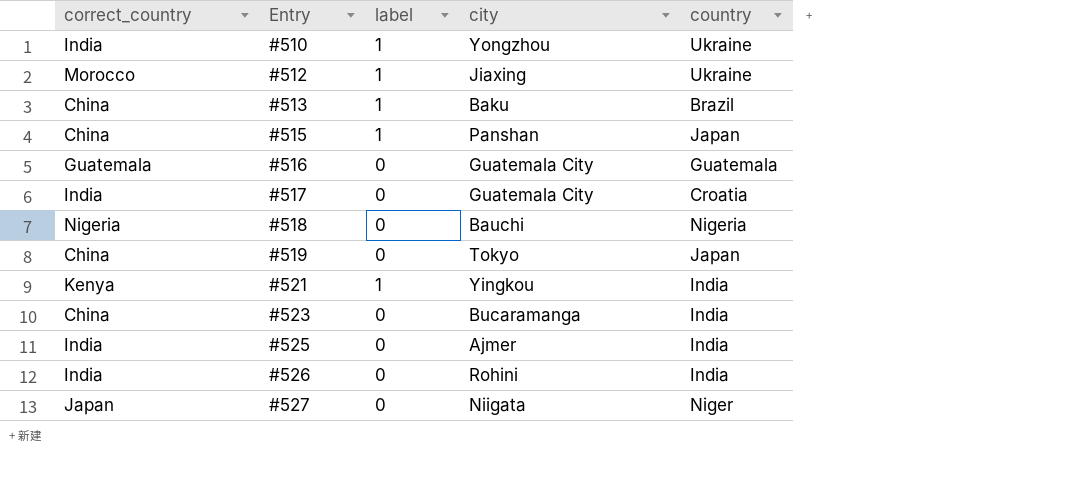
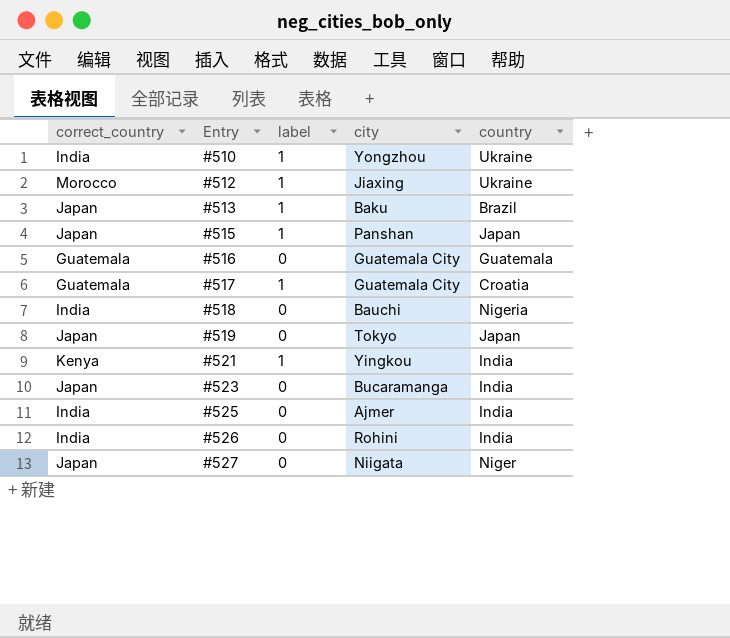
#513 | correct_country: China -> Japan
#515 | correct_country: China -> Japan
#517 | correct_country: India -> Guatemala
#517 | label: 0 -> 1
#518 | correct_country: Nigeria -> India
#519 | correct_country: China -> Japan
#523 | correct_country: China -> Japan

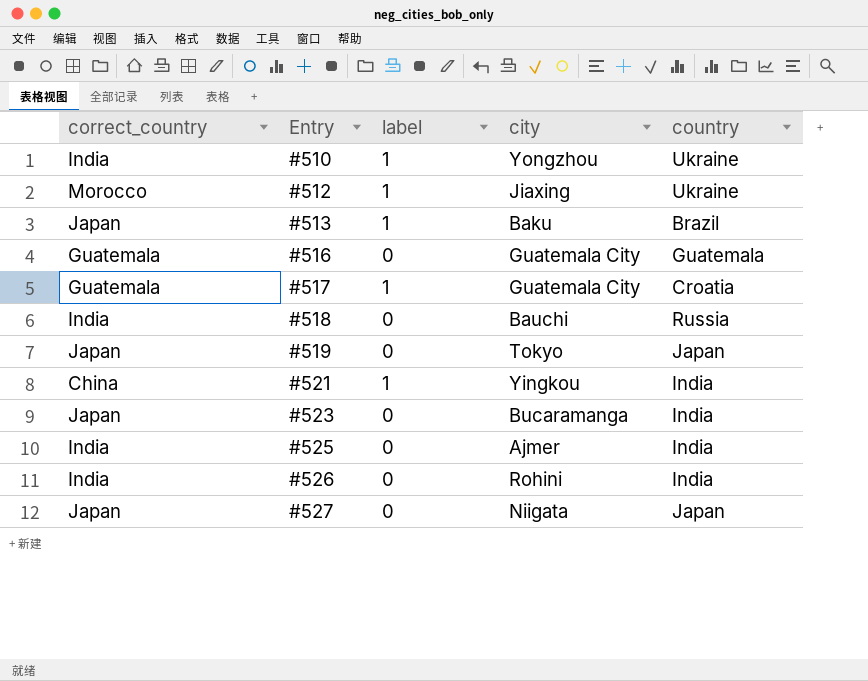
row #515: Japan | 1 | Panshan | Japan -> none
#518 | country: Nigeria -> Russia
#521 | correct_country: Kenya -> China
#527 | country: Niger -> Japan

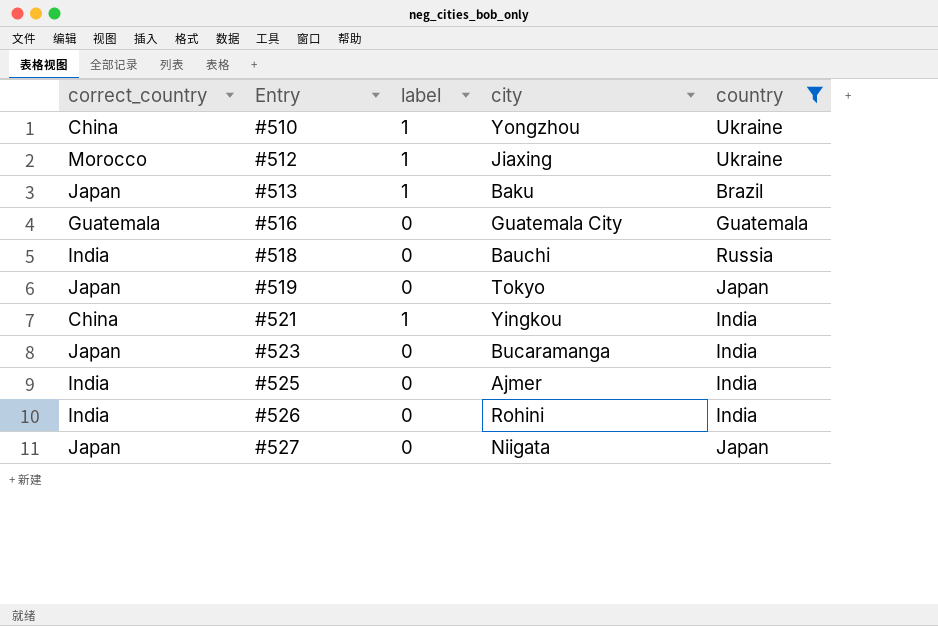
filter: none -> country != Croatia
#510 | correct_country: India -> China

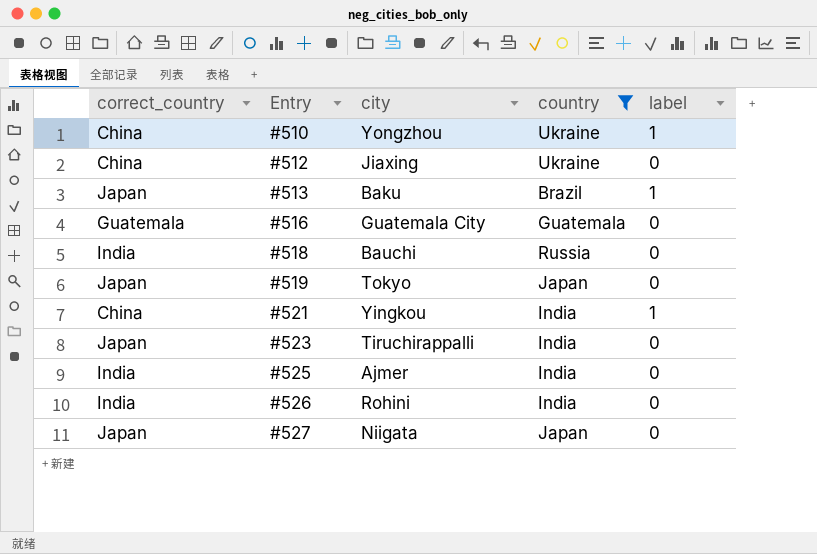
column label | position: 3 -> 5
#512 | correct_country: Morocco -> China
#512 | label: 1 -> 0
#523 | city: Bucaramanga -> Tiruchirappalli

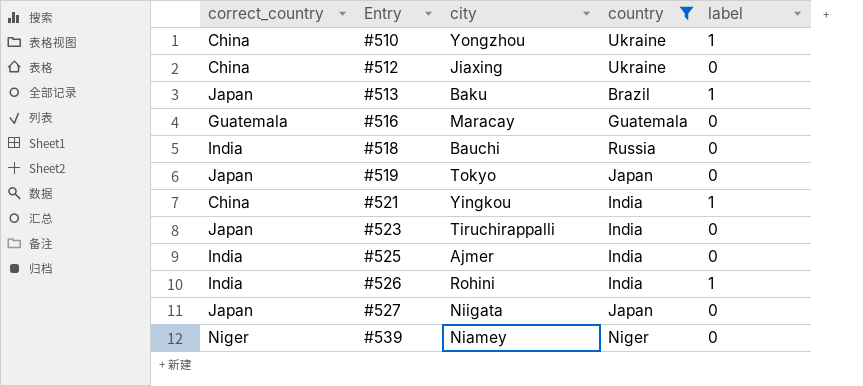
#516 | city: Guatemala City -> Maracay
#526 | label: 0 -> 1
row #539: none -> Niger | Niamey | Niger | 0

